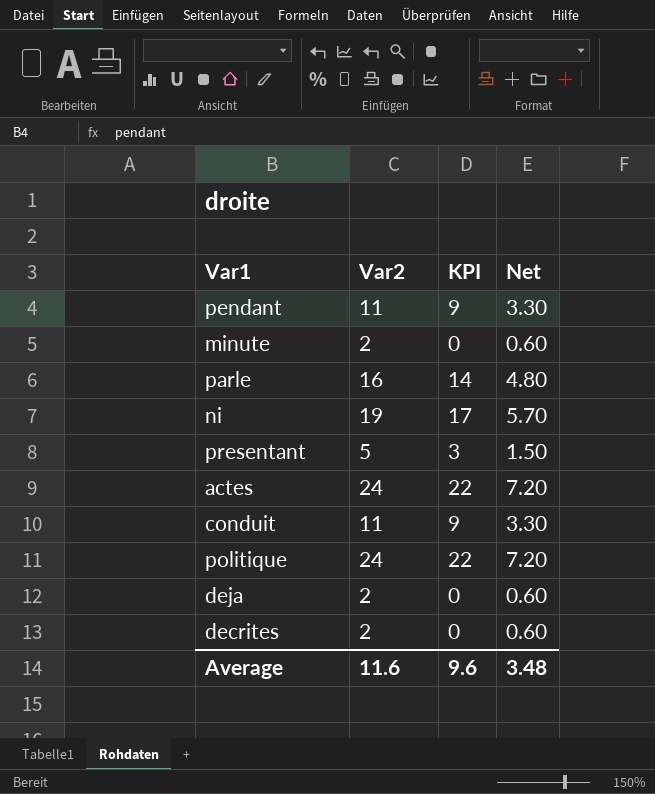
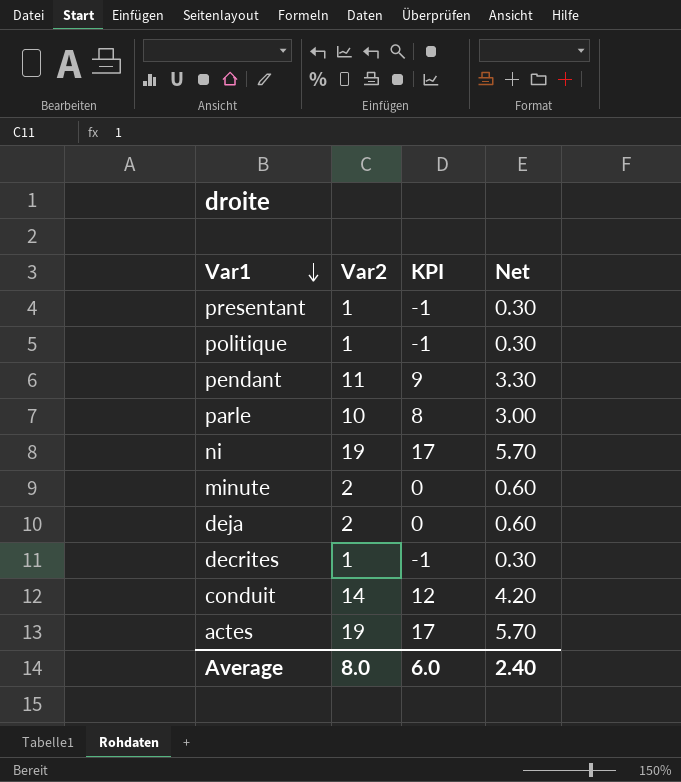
row order: none -> Var1 descending
presentant | Var2: 5 -> 1
presentant | KPI: 3 -> -1
presentant | Net: 1.50 -> 0.30
politique | Var2: 24 -> 1
politique | KPI: 22 -> -1
politique | Net: 7.20 -> 0.30
parle | Var2: 16 -> 10
parle | KPI: 14 -> 8
parle | Net: 4.80 -> 3.00
decrites | Var2: 2 -> 1
decrites | KPI: 0 -> -1
decrites | Net: 0.60 -> 0.30
conduit | Var2: 11 -> 14
conduit | KPI: 9 -> 12
conduit | Net: 3.30 -> 4.20
actes | Var2: 24 -> 19
actes | KPI: 22 -> 17
actes | Net: 7.20 -> 5.70
Average | Var2: 11.6 -> 8.0
Average | KPI: 9.6 -> 6.0
Average | Net: 3.48 -> 2.40

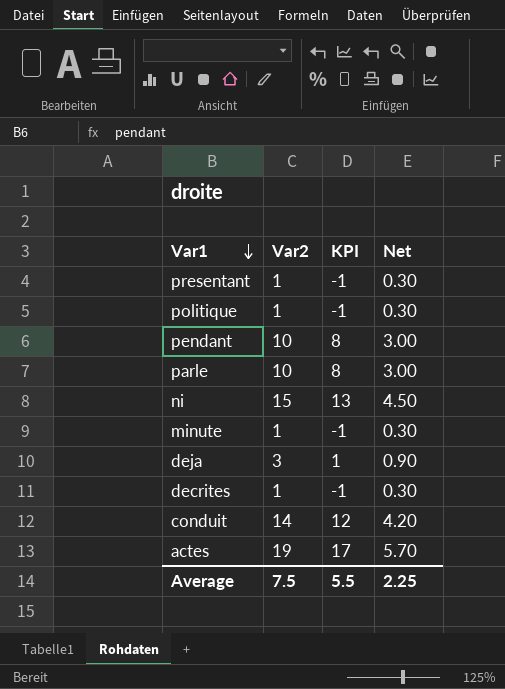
pendant | Var2: 11 -> 10
pendant | KPI: 9 -> 8
pendant | Net: 3.30 -> 3.00
ni | Var2: 19 -> 15
ni | KPI: 17 -> 13
ni | Net: 5.70 -> 4.50
minute | Var2: 2 -> 1
minute | KPI: 0 -> -1
minute | Net: 0.60 -> 0.30
deja | Var2: 2 -> 3
deja | KPI: 0 -> 1
deja | Net: 0.60 -> 0.90
Average | Var2: 8.0 -> 7.5
Average | KPI: 6.0 -> 5.5
Average | Net: 2.40 -> 2.25

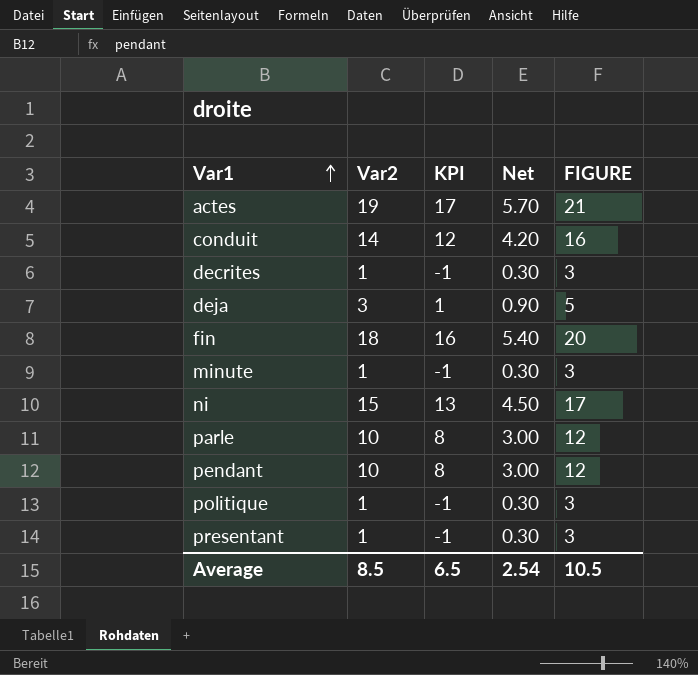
row order: Var1 descending -> Var1 ascending
column FIGURE | formula: none -> [Var2] + 2
row fin: none -> 18 | 16 | 5.40 | 20
Average | Var2: 7.5 -> 8.5
Average | KPI: 5.5 -> 6.5
Average | Net: 2.25 -> 2.54

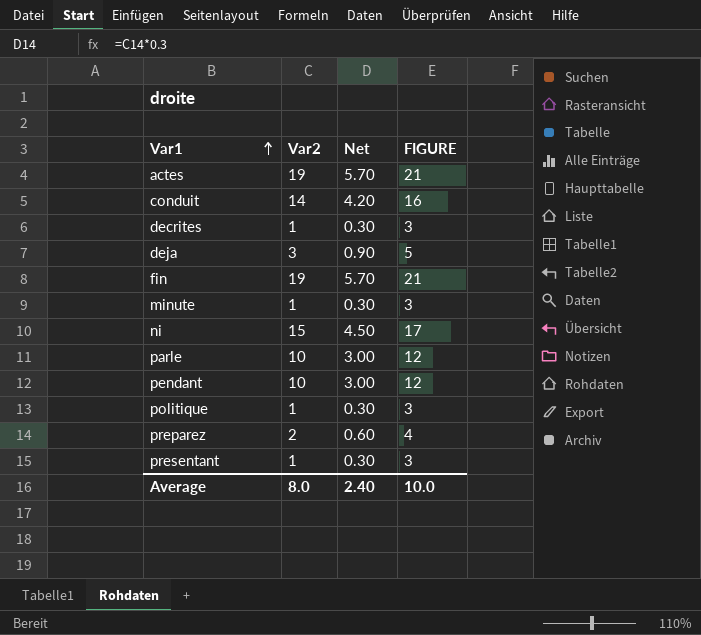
column KPI | formula: [Var2] - 2 -> none
fin | Var2: 18 -> 19
fin | Net: 5.40 -> 5.70
fin | FIGURE: 20 -> 21
row preparez: none -> 2 | 0.60 | 4
Average | Var2: 8.5 -> 8.0
Average | Net: 2.54 -> 2.40
Average | FIGURE: 10.5 -> 10.0

